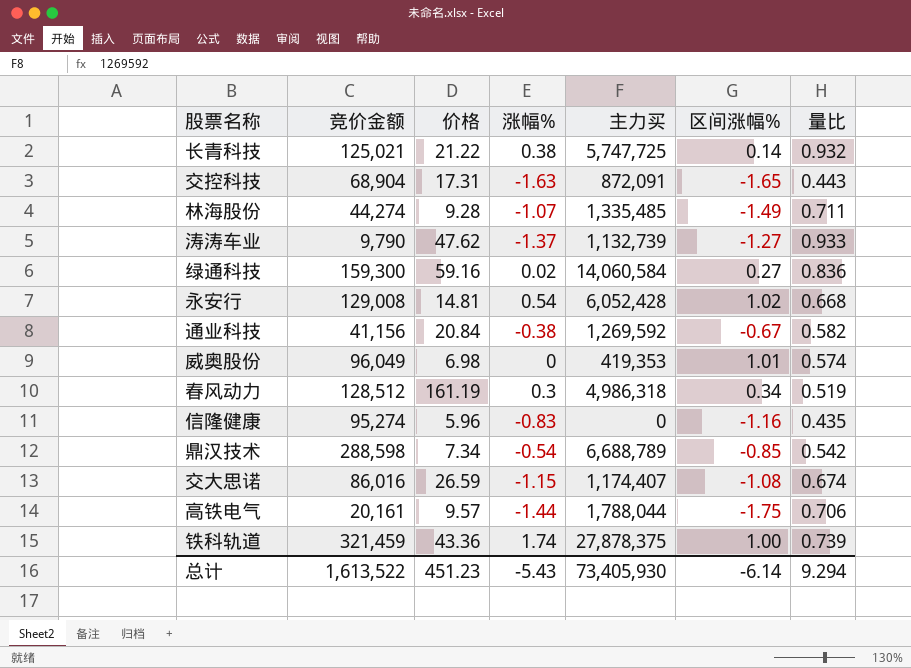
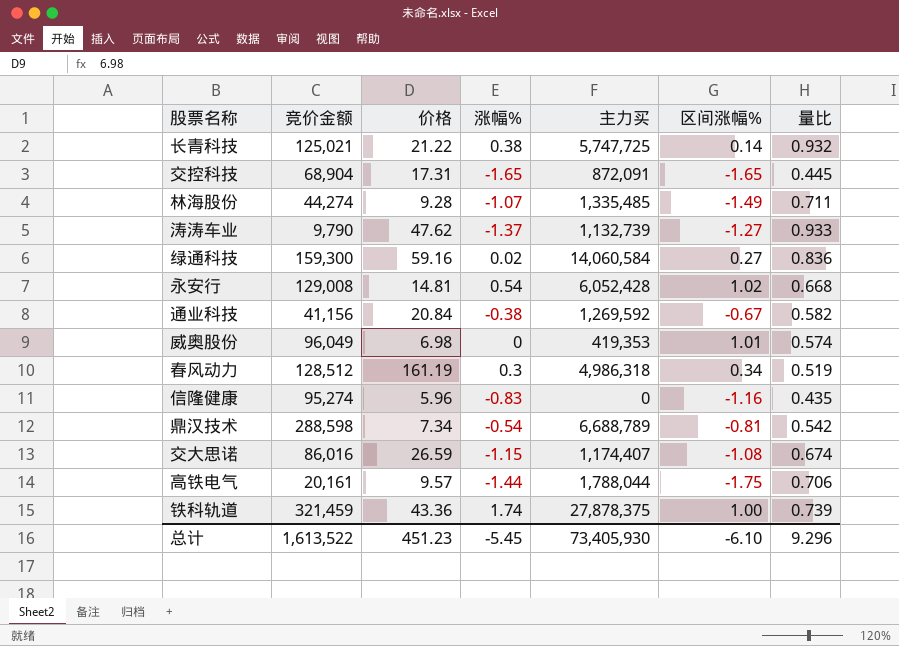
交控科技 | 涨幅%: -1.63 -> -1.65
交控科技 | 量比: 0.443 -> 0.445
鼎汉技术 | 区间涨幅%: -0.85 -> -0.81
总计 | 涨幅%: -5.43 -> -5.45
总计 | 区间涨幅%: -6.14 -> -6.10
总计 | 量比: 9.294 -> 9.296

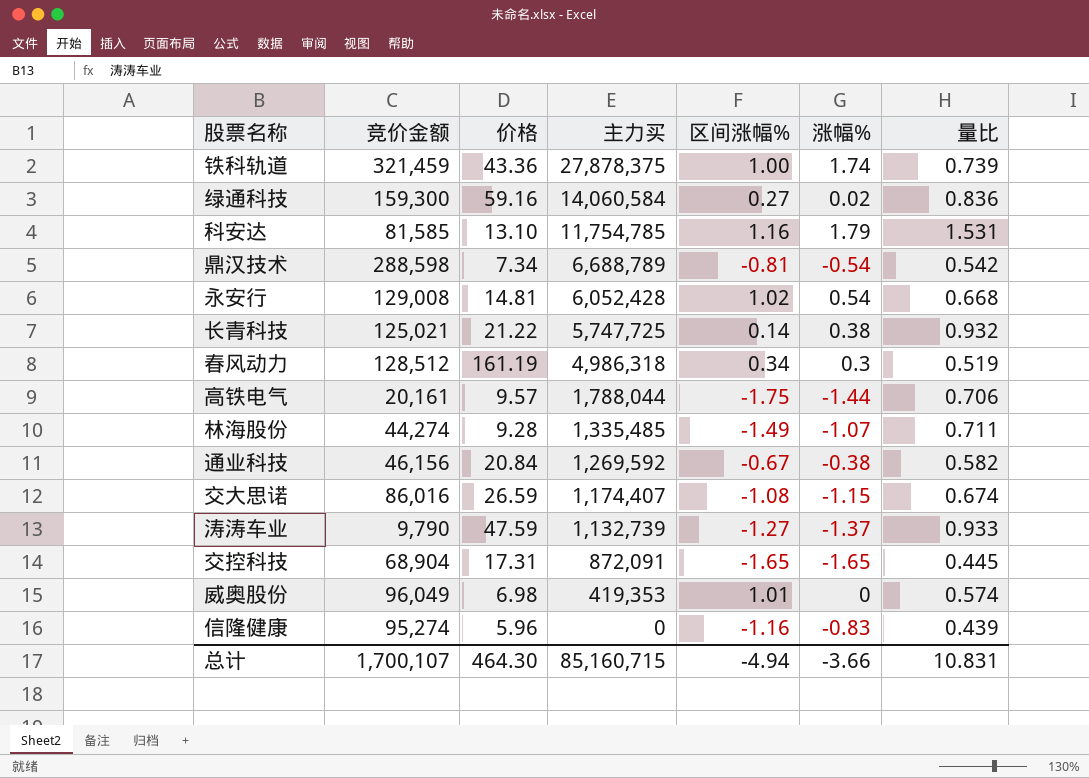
row order: none -> 主力买 descending
column 涨幅% | position: 4 -> 6
row 科安达: none -> 81,585 | 13.10 | 11,754,785 | 1.16 | 1.79 | 1.531
通业科技 | 竞价金额: 41,156 -> 46,156
涛涛车业 | 价格: 47.62 -> 47.59
信隆健康 | 量比: 0.435 -> 0.439
总计 | 竞价金额: 1,613,522 -> 1,700,107
总计 | 价格: 451.23 -> 464.30
总计 | 主力买: 73,405,930 -> 85,160,715
总计 | 区间涨幅%: -6.10 -> -4.94
总计 | 涨幅%: -5.45 -> -3.66
总计 | 量比: 9.296 -> 10.831

